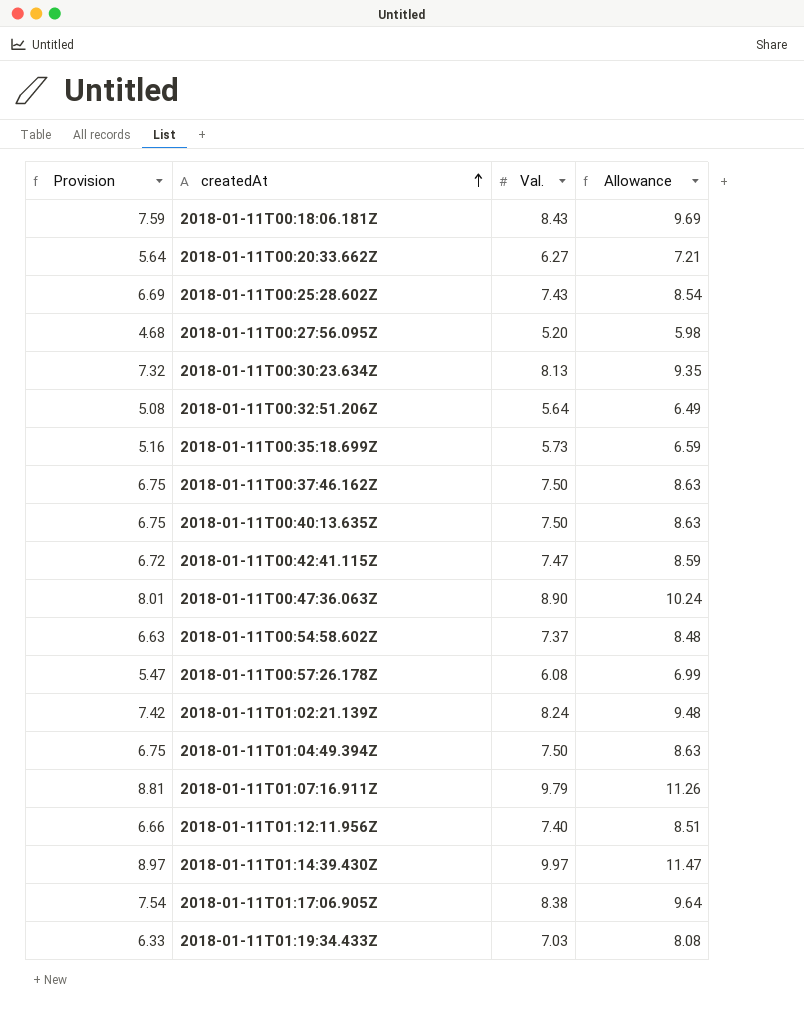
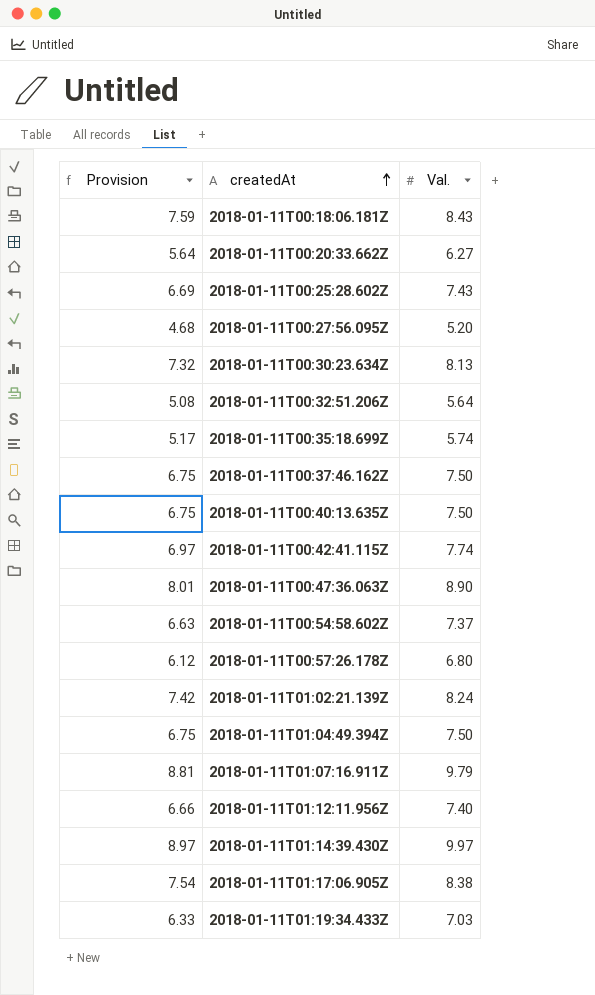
column Allowance | formula: [Val.] * 1.15 -> none
2018-01-11T00:35:18.699Z | Provision: 5.16 -> 5.17
2018-01-11T00:35:18.699Z | Val.: 5.73 -> 5.74
2018-01-11T00:42:41.115Z | Provision: 6.72 -> 6.97
2018-01-11T00:42:41.115Z | Val.: 7.47 -> 7.74
2018-01-11T00:57:26.178Z | Provision: 5.47 -> 6.12
2018-01-11T00:57:26.178Z | Val.: 6.08 -> 6.80

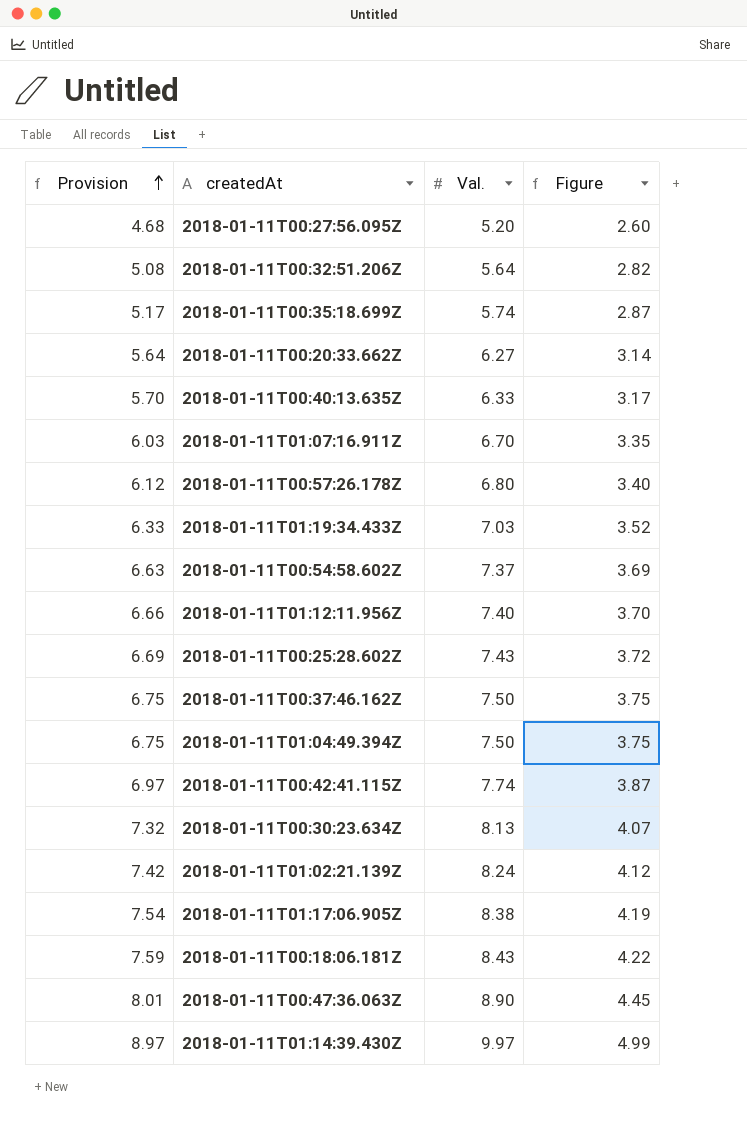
row order: createdAt ascending -> Provision ascending
column Figure | formula: none -> [Val.] * 0.5
2018-01-11T00:40:13.635Z | Provision: 6.75 -> 5.70
2018-01-11T00:40:13.635Z | Val.: 7.50 -> 6.33
2018-01-11T01:07:16.911Z | Provision: 8.81 -> 6.03
2018-01-11T01:07:16.911Z | Val.: 9.79 -> 6.70

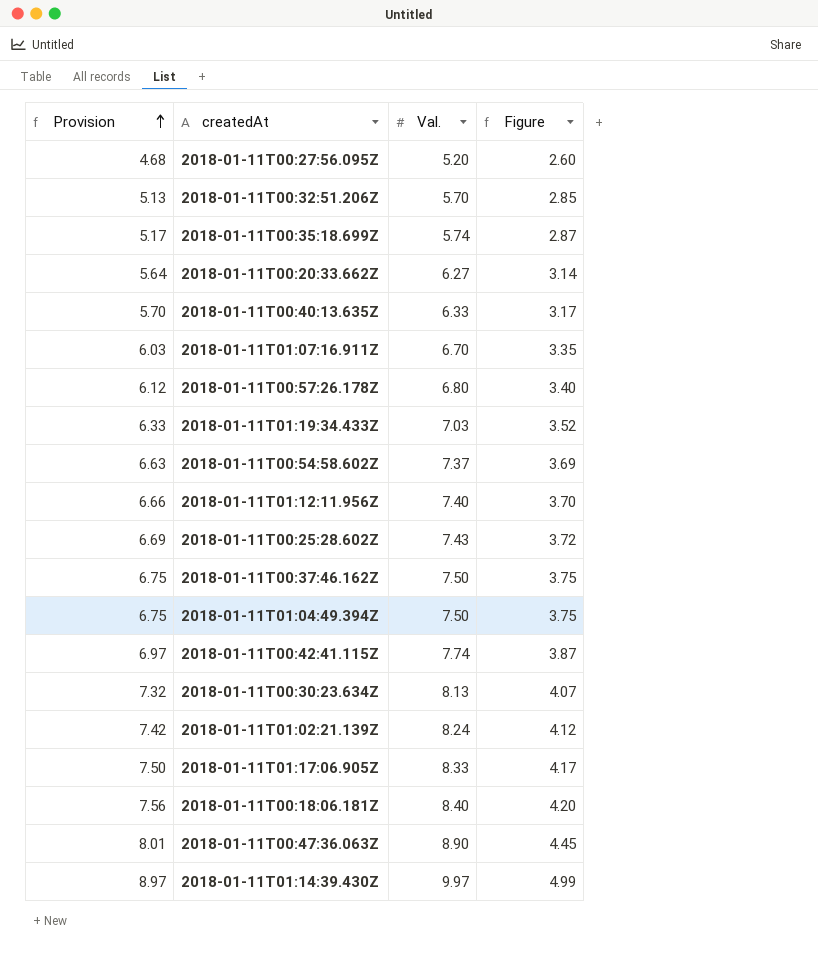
2018-01-11T00:32:51.206Z | Provision: 5.08 -> 5.13
2018-01-11T00:32:51.206Z | Val.: 5.64 -> 5.70
2018-01-11T00:32:51.206Z | Figure: 2.82 -> 2.85
2018-01-11T01:17:06.905Z | Provision: 7.54 -> 7.50
2018-01-11T01:17:06.905Z | Val.: 8.38 -> 8.33
2018-01-11T01:17:06.905Z | Figure: 4.19 -> 4.17
2018-01-11T00:18:06.181Z | Provision: 7.59 -> 7.56
2018-01-11T00:18:06.181Z | Val.: 8.43 -> 8.40
2018-01-11T00:18:06.181Z | Figure: 4.22 -> 4.20

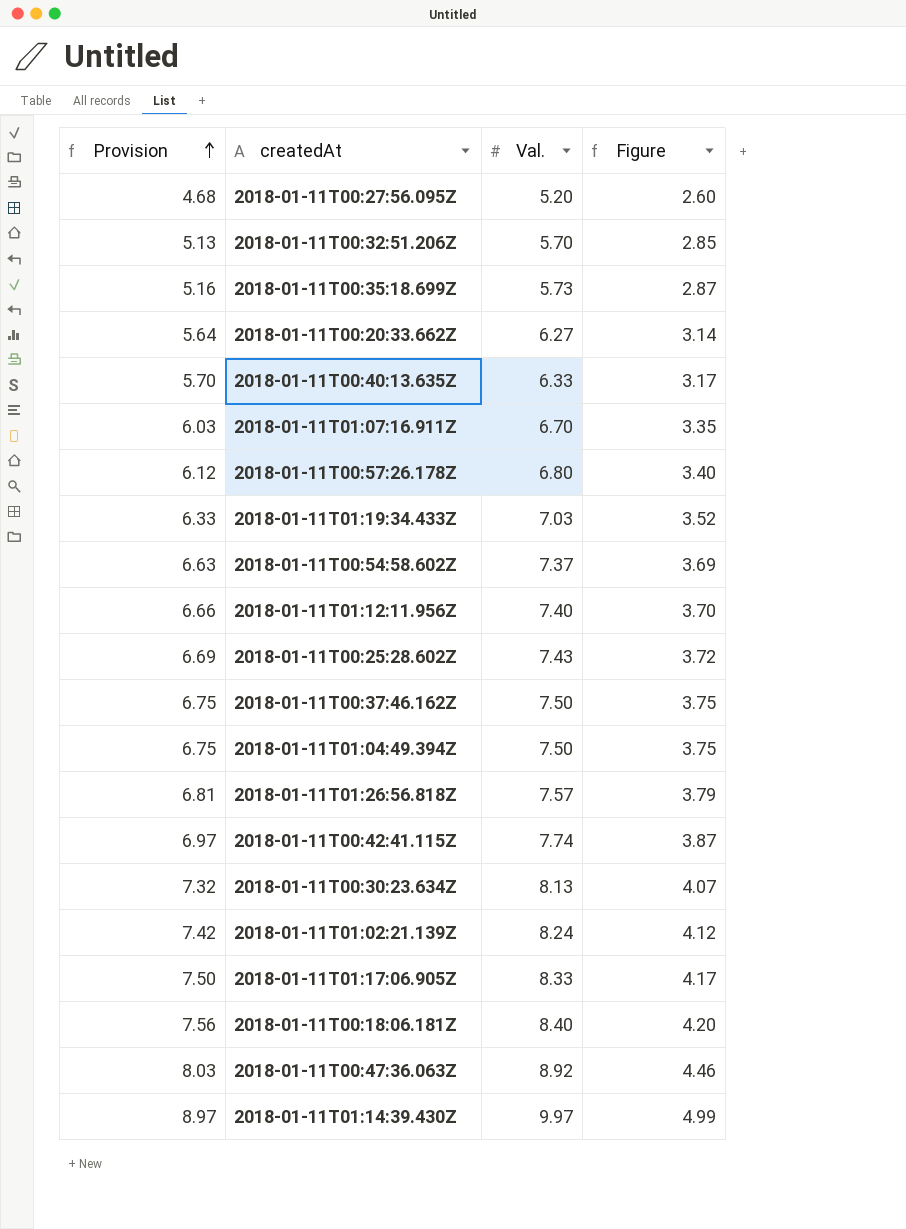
2018-01-11T00:35:18.699Z | Provision: 5.17 -> 5.16
2018-01-11T00:35:18.699Z | Val.: 5.74 -> 5.73
row 2018-01-11T01:26:56.818Z: none -> 6.81 | 7.57 | 3.79
2018-01-11T00:47:36.063Z | Provision: 8.01 -> 8.03
2018-01-11T00:47:36.063Z | Val.: 8.90 -> 8.92
2018-01-11T00:47:36.063Z | Figure: 4.45 -> 4.46

